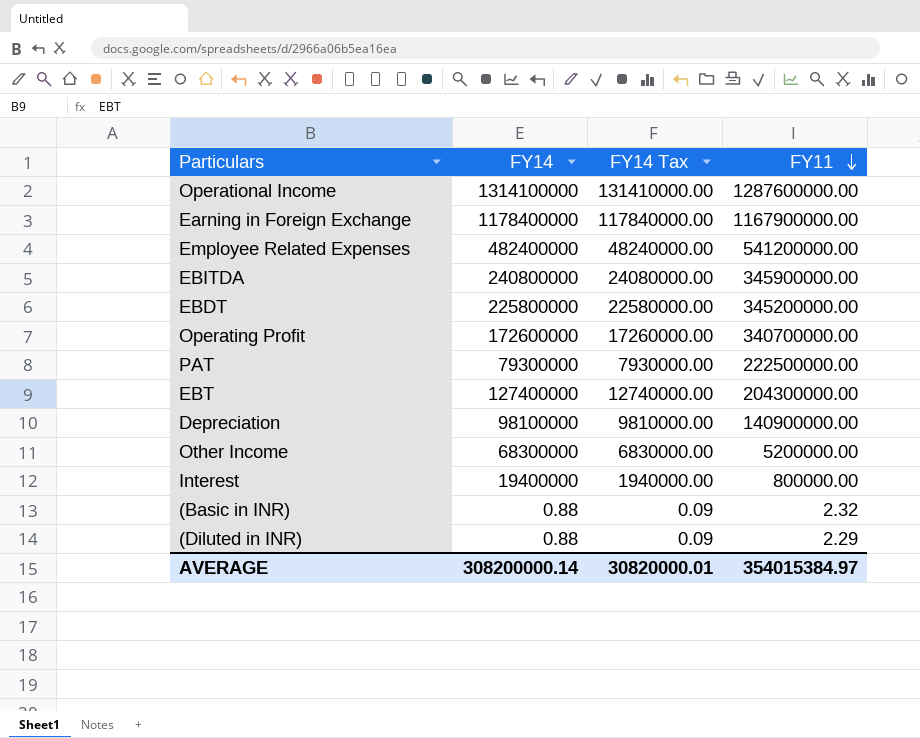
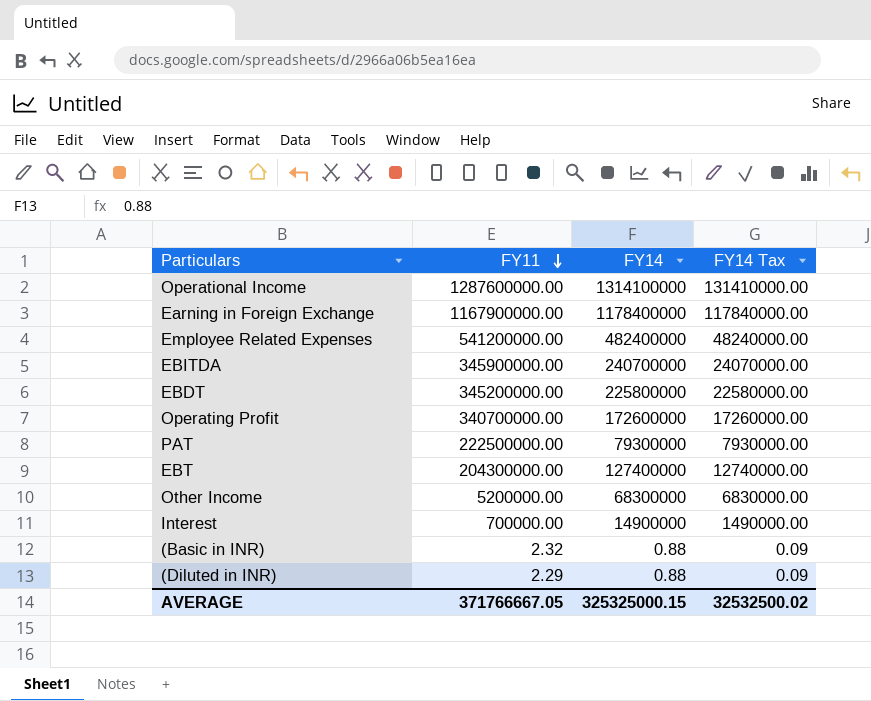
column FY11 | position: 4 -> 2
row Depreciation: 98100000 | 9810000.00 | 140900000.00 -> none
EBITDA | FY14: 240800000 -> 240700000
EBITDA | FY14 Tax: 24080000.00 -> 24070000.00
Interest | FY11: 800000.00 -> 700000.00
Interest | FY14: 19400000 -> 14900000
Interest | FY14 Tax: 1940000.00 -> 1490000.00
AVERAGE | FY11: 354015384.97 -> 371766667.05
AVERAGE | FY14: 308200000.14 -> 325325000.15
AVERAGE | FY14 Tax: 30820000.01 -> 32532500.02

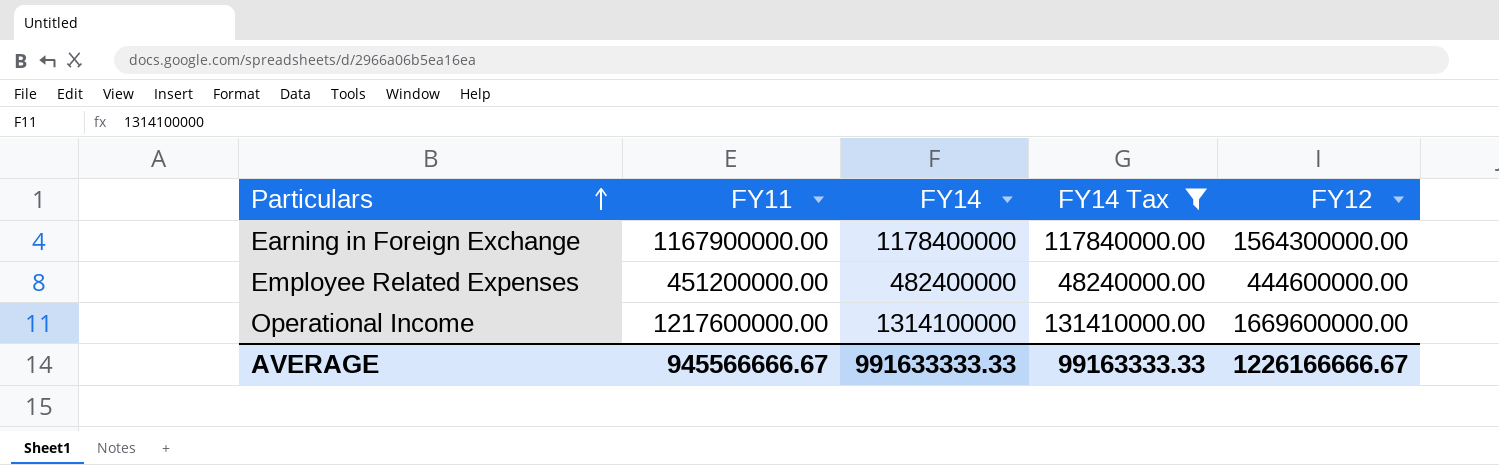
filter: none -> FY14 Tax >= 48240000.00
row order: FY11 descending -> Particulars ascending
column FY12 | position: none -> 5
Employee Related Expenses | FY11: 541200000.00 -> 451200000.00
Operational Income | FY11: 1287600000.00 -> 1217600000.00
AVERAGE | FY11: 371766667.05 -> 945566666.67
AVERAGE | FY14: 325325000.15 -> 991633333.33
AVERAGE | FY14 Tax: 32532500.02 -> 99163333.33

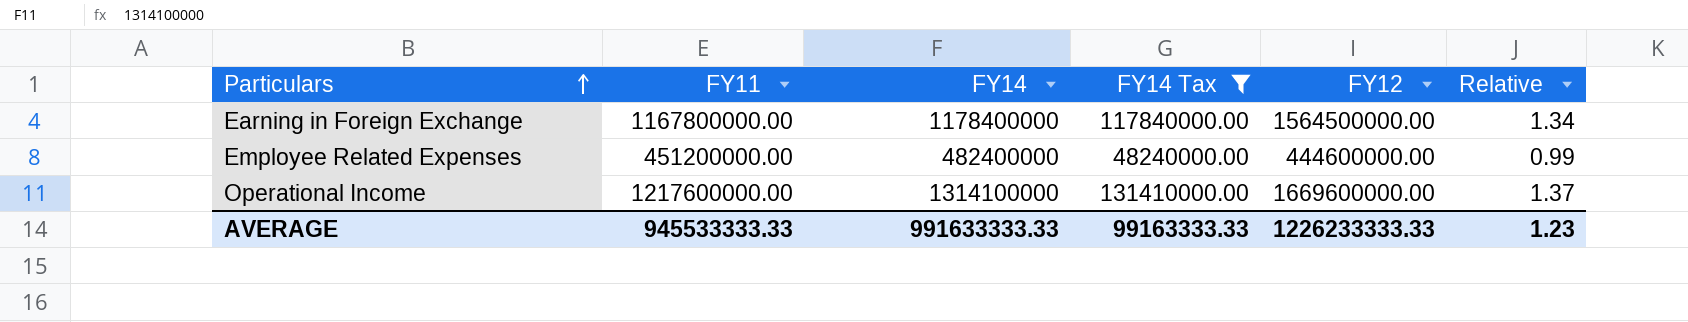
column Relative | formula: none -> [FY12] / [FY11]
Earning in Foreign Exchange | FY11: 1167900000.00 -> 1167800000.00
Earning in Foreign Exchange | FY12: 1564300000.00 -> 1564500000.00
AVERAGE | FY11: 945566666.67 -> 945533333.33
AVERAGE | FY12: 1226166666.67 -> 1226233333.33

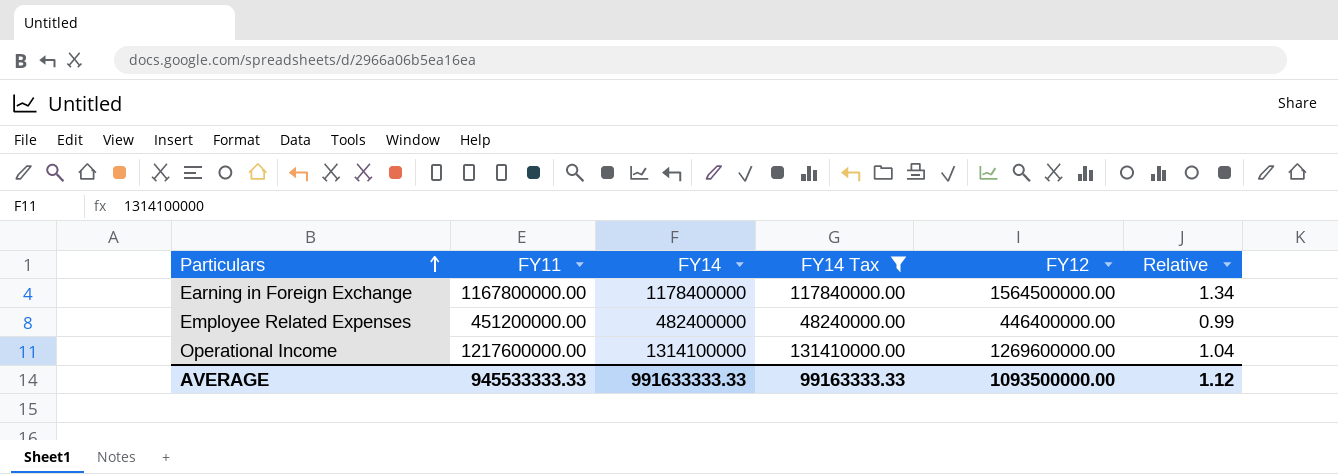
Employee Related Expenses | FY12: 444600000.00 -> 446400000.00
Operational Income | FY12: 1669600000.00 -> 1269600000.00
Operational Income | Relative: 1.37 -> 1.04
AVERAGE | FY12: 1226233333.33 -> 1093500000.00
AVERAGE | Relative: 1.23 -> 1.12

